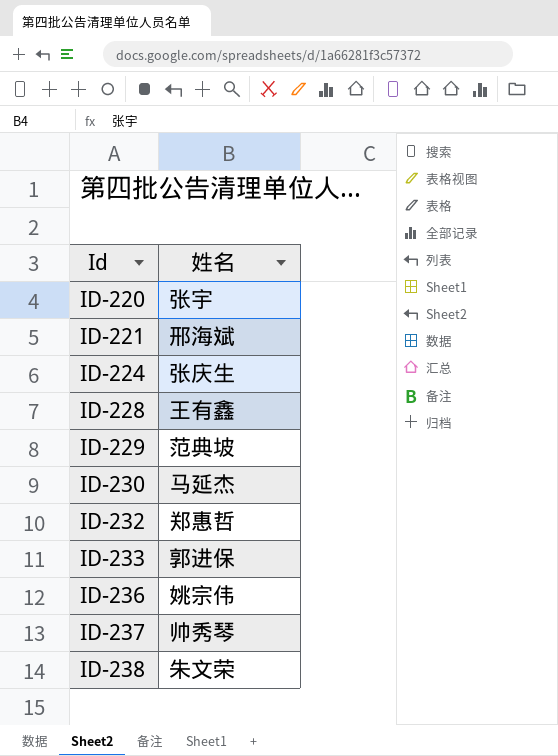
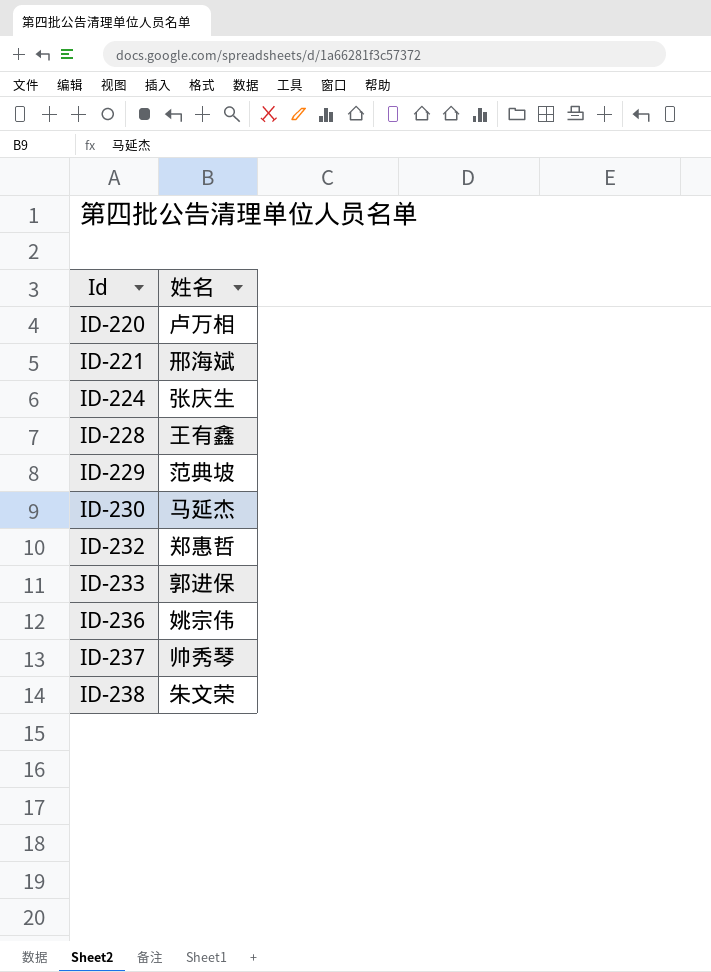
ID-220 | 姓名: 张宇 -> 卢万相

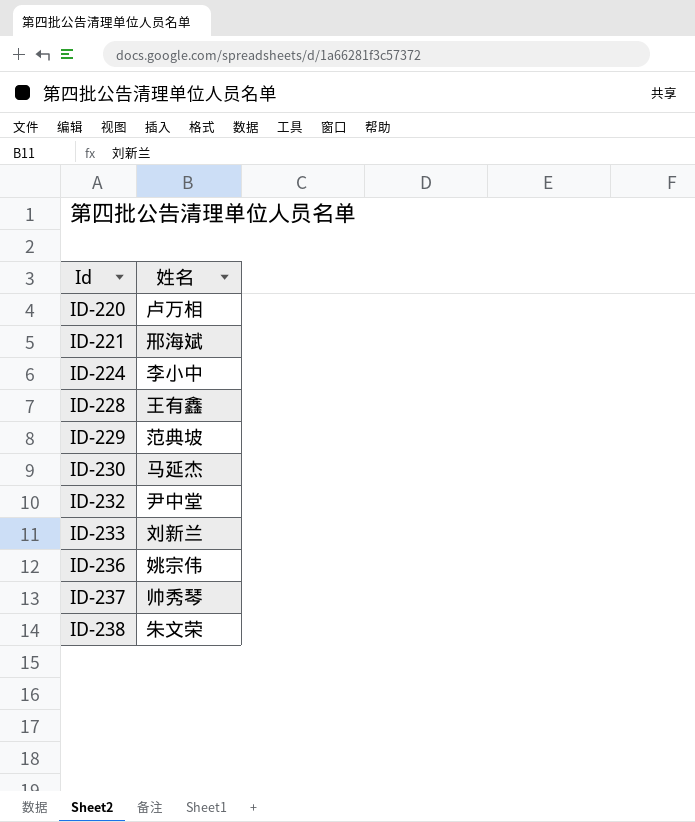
ID-224 | 姓名: 张庆生 -> 李小中
ID-232 | 姓名: 郑惠哲 -> 尹中堂
ID-233 | 姓名: 郭进保 -> 刘新兰

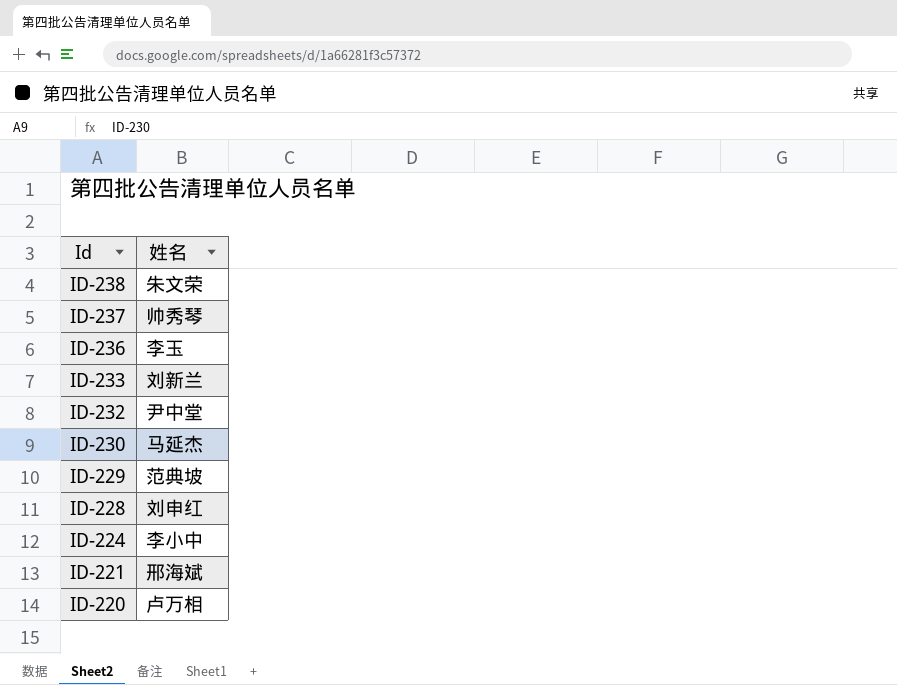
row order: Id ascending -> Id descending
ID-236 | 姓名: 姚宗伟 -> 李玉
ID-228 | 姓名: 王有鑫 -> 刘申红

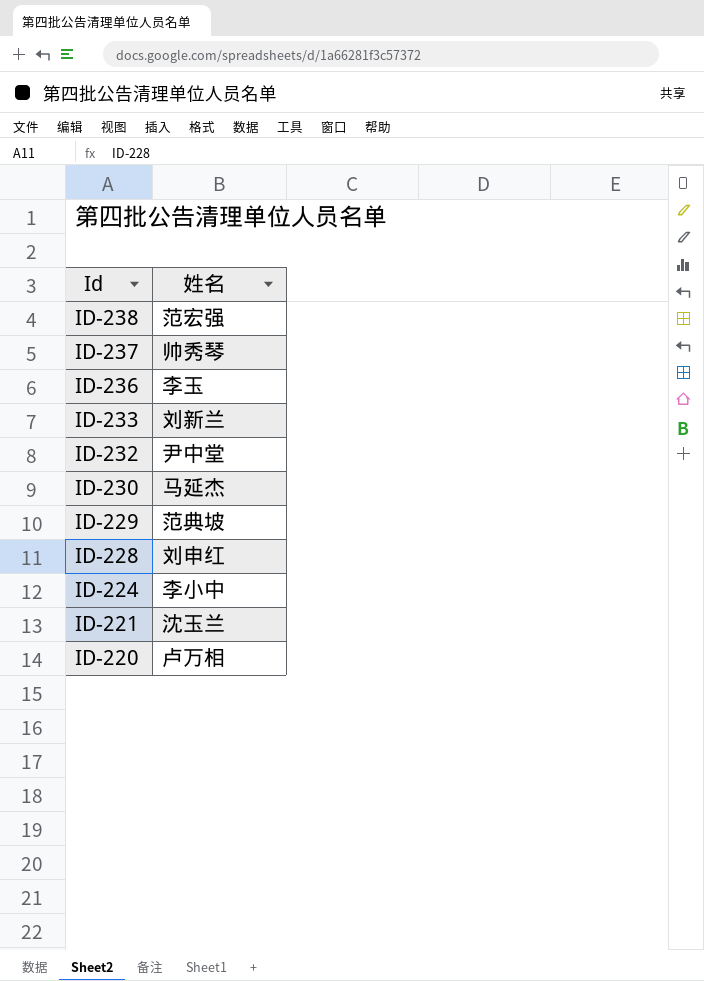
ID-238 | 姓名: 朱文荣 -> 范宏强
ID-221 | 姓名: 邢海斌 -> 沈玉兰

